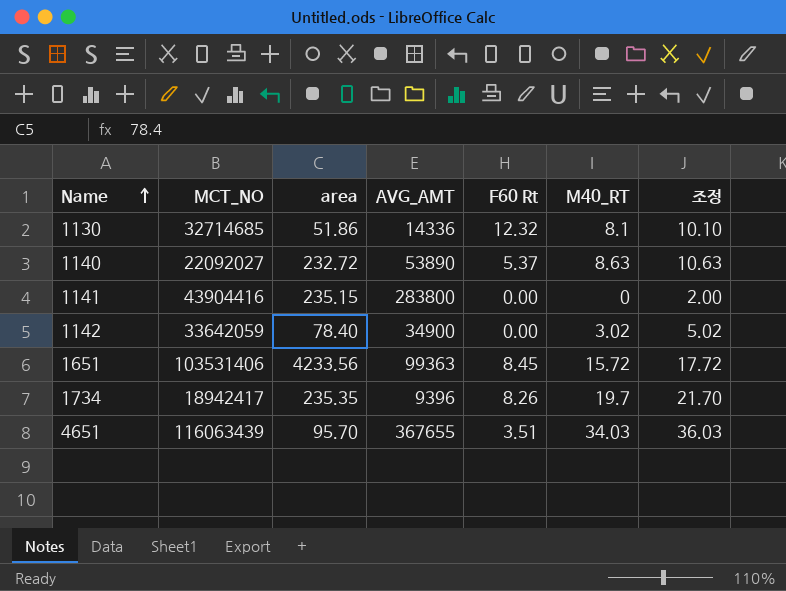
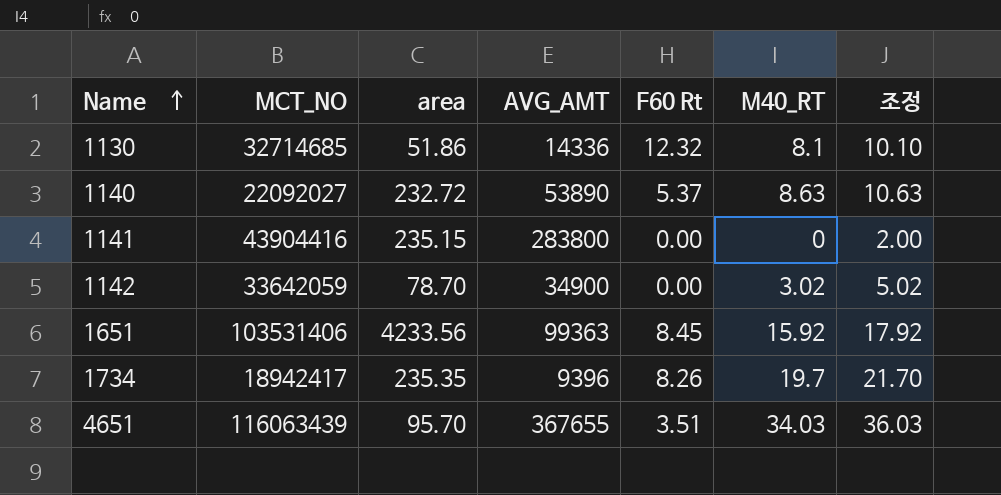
1142 | area: 78.40 -> 78.70
1651 | M40_RT: 15.72 -> 15.92
1651 | 조정: 17.72 -> 17.92

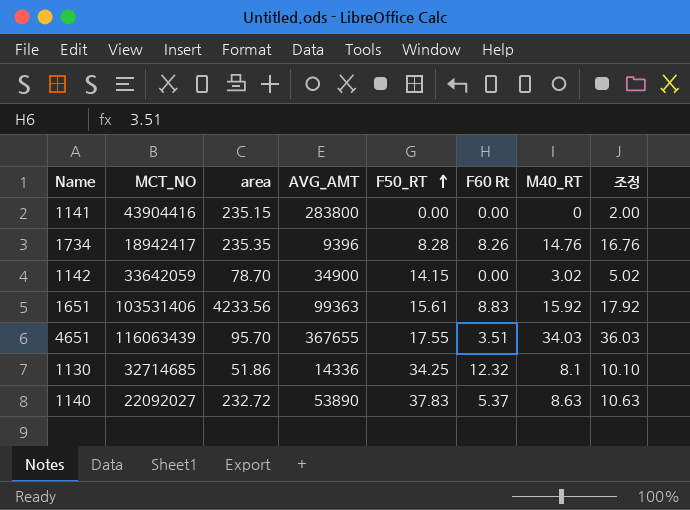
row order: Name ascending -> F50_RT ascending
column F50_RT | position: none -> 5
1734 | M40_RT: 19.7 -> 14.76
1734 | 조정: 21.70 -> 16.76
1651 | F60 Rt: 8.45 -> 8.83

